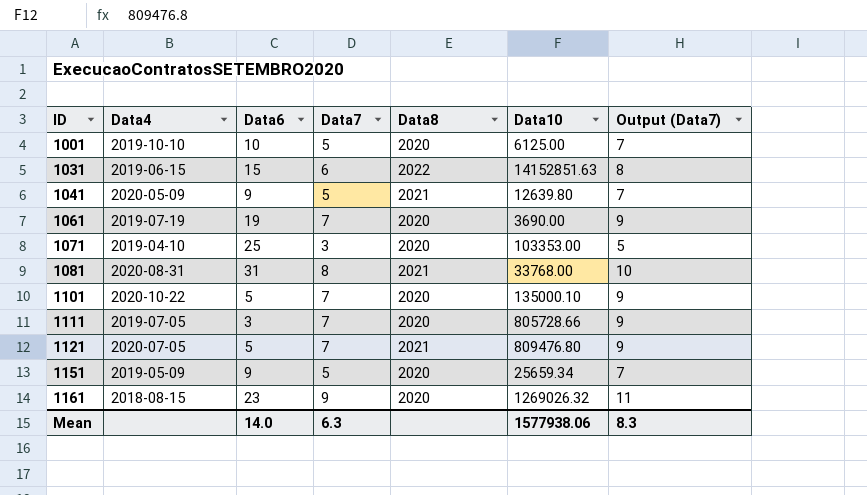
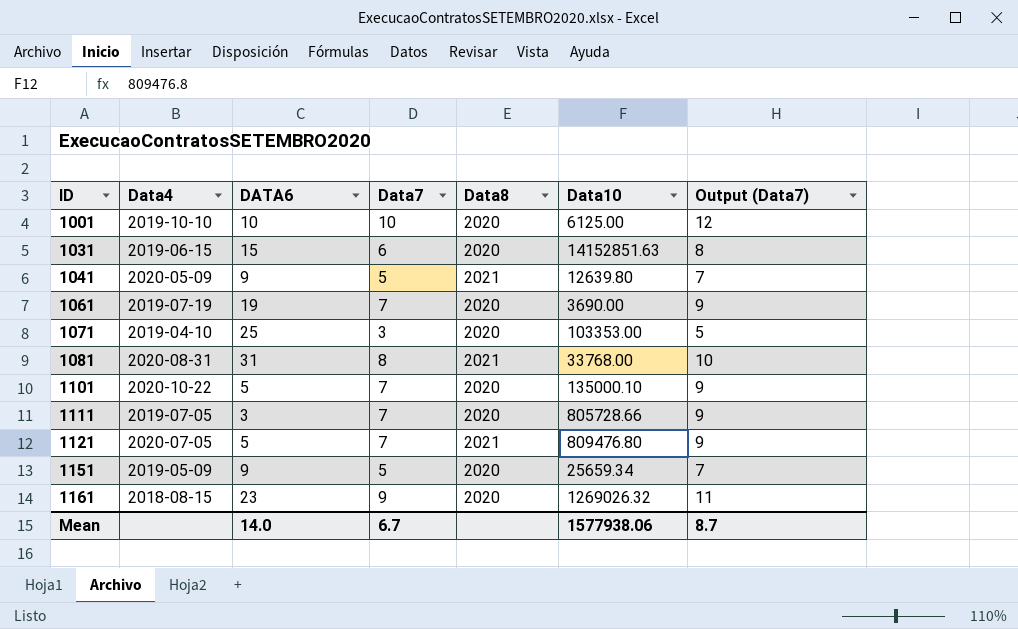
column name: Data6 -> DATA6
1001 | Data7: 5 -> 10
1001 | Output (Data7): 7 -> 12
1031 | Data8: 2022 -> 2020
Mean | Data7: 6.3 -> 6.7
Mean | Output (Data7): 8.3 -> 8.7

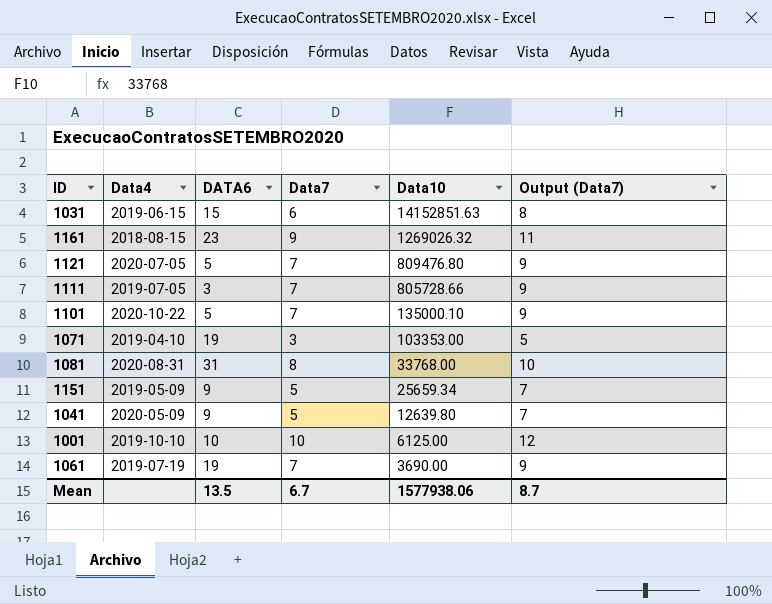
row order: ID ascending -> Data10 descending
column Data8 | position: 5 -> none
1071 | DATA6: 25 -> 19
Mean | DATA6: 14.0 -> 13.5

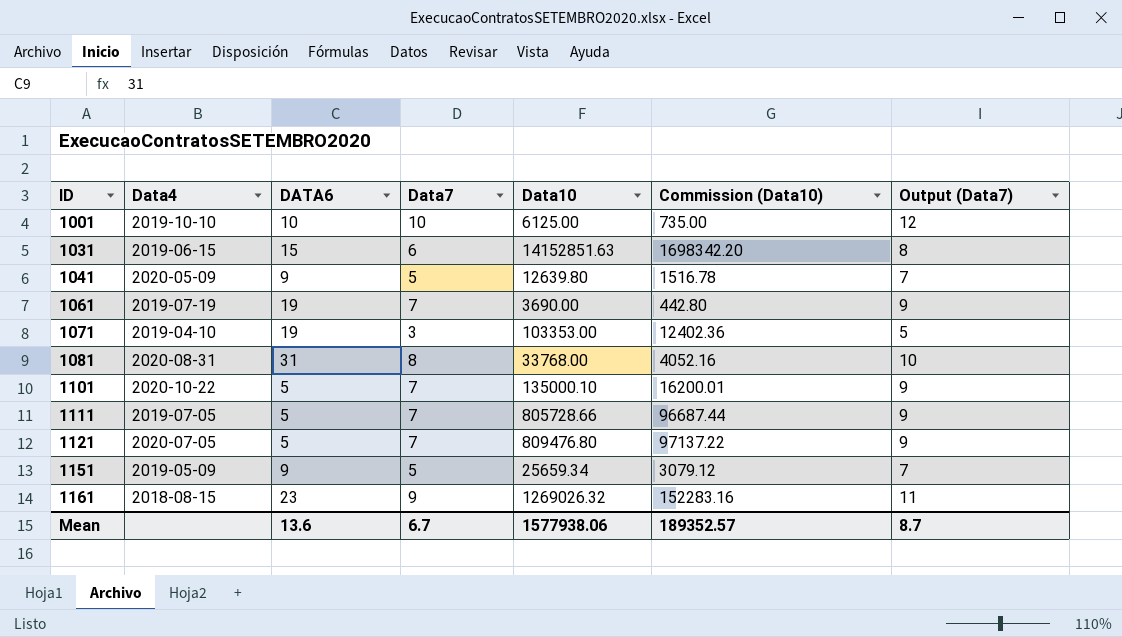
row order: Data10 descending -> ID ascending
column Commission (Data10) | formula: none -> [Data10] * 0.12
1111 | DATA6: 3 -> 5
Mean | DATA6: 13.5 -> 13.6

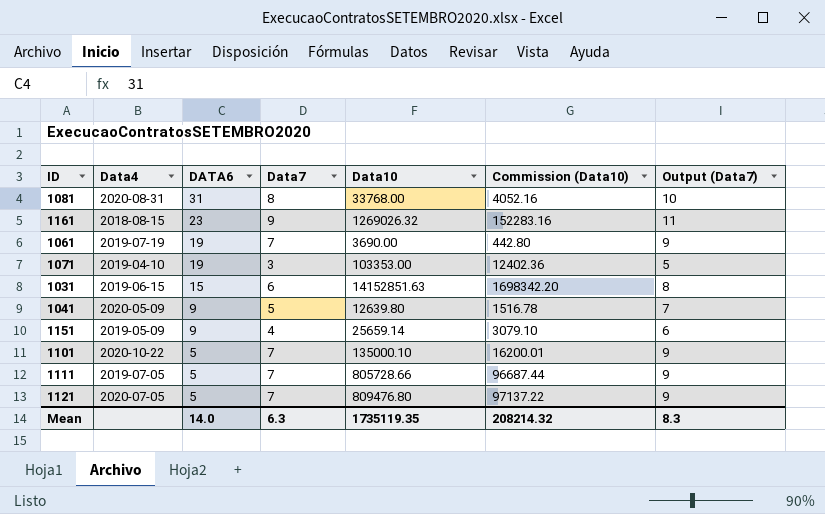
row order: ID ascending -> DATA6 descending
row 1001: 2019-10-10 | 10 | 10 | 6125.00 | 735.00 | 12 -> none
1151 | Data7: 5 -> 4
1151 | Data10: 25659.34 -> 25659.14
1151 | Commission (Data10): 3079.12 -> 3079.10
1151 | Output (Data7): 7 -> 6
Mean | DATA6: 13.6 -> 14.0
Mean | Data7: 6.7 -> 6.3
Mean | Data10: 1577938.06 -> 1735119.35
Mean | Commission (Data10): 189352.57 -> 208214.32
Mean | Output (Data7): 8.7 -> 8.3

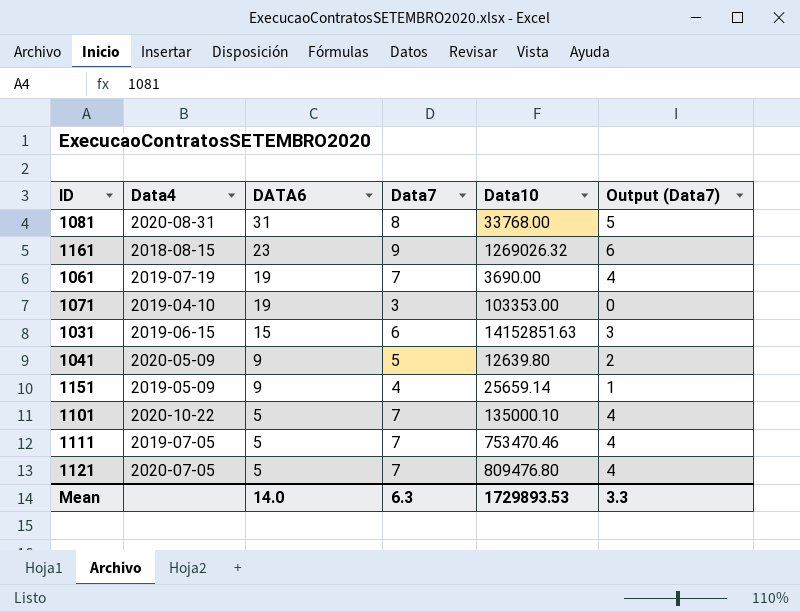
column Commission (Data10) | formula: [Data10] * 0.12 -> none
column Output (Data7) | formula: [Data7] + 2 -> [Data7] - 3
1111 | Data10: 805728.66 -> 753470.46
Mean | Data10: 1735119.35 -> 1729893.53
Mean | Output (Data7): 8.3 -> 3.3

